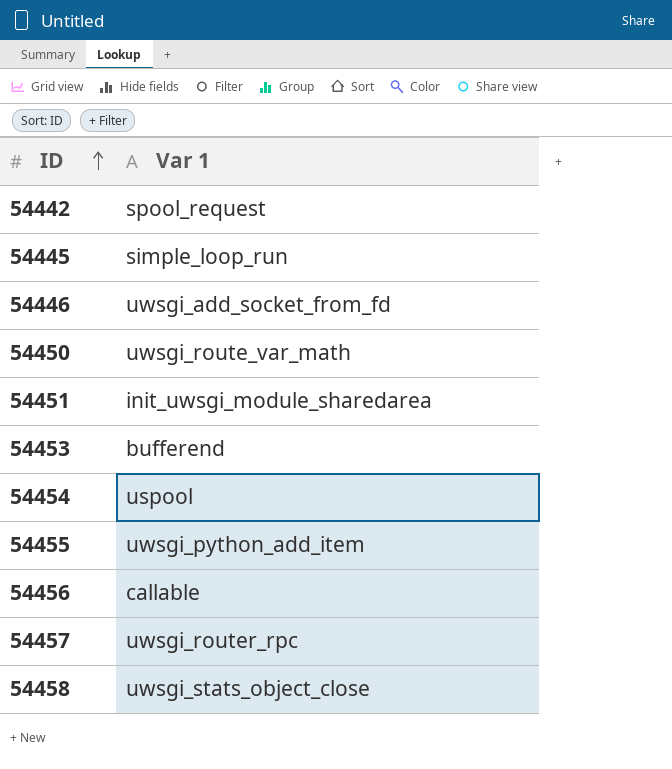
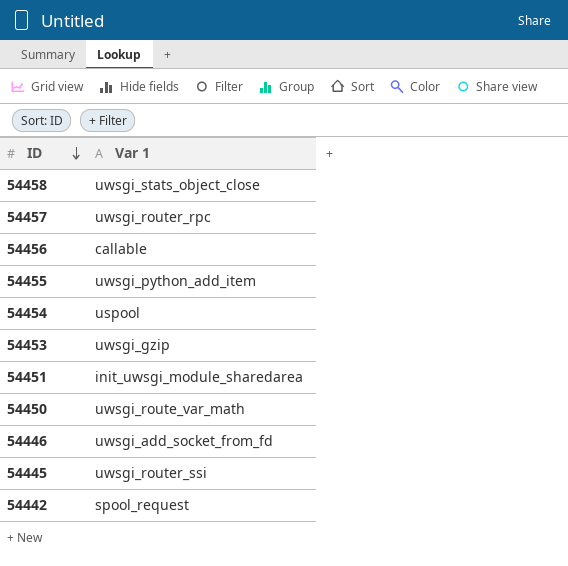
row order: ID ascending -> ID descending
54453 | Var 1: bufferend -> uwsgi_gzip
54445 | Var 1: simple_loop_run -> uwsgi_router_ssi

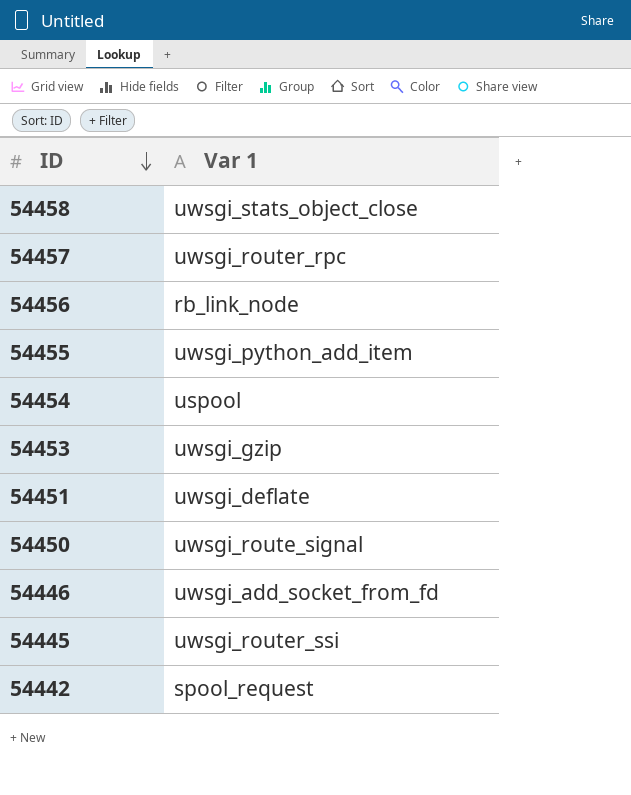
54456 | Var 1: callable -> rb_link_node
54451 | Var 1: init_uwsgi_module_sharedarea -> uwsgi_deflate
54450 | Var 1: uwsgi_route_var_math -> uwsgi_route_signal

